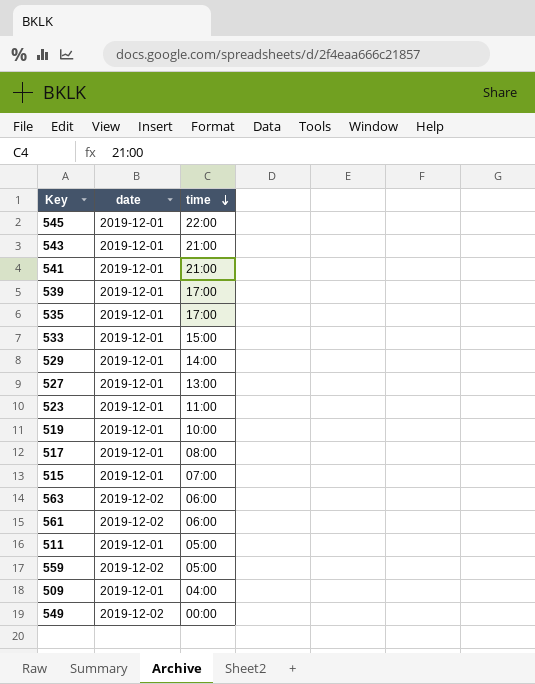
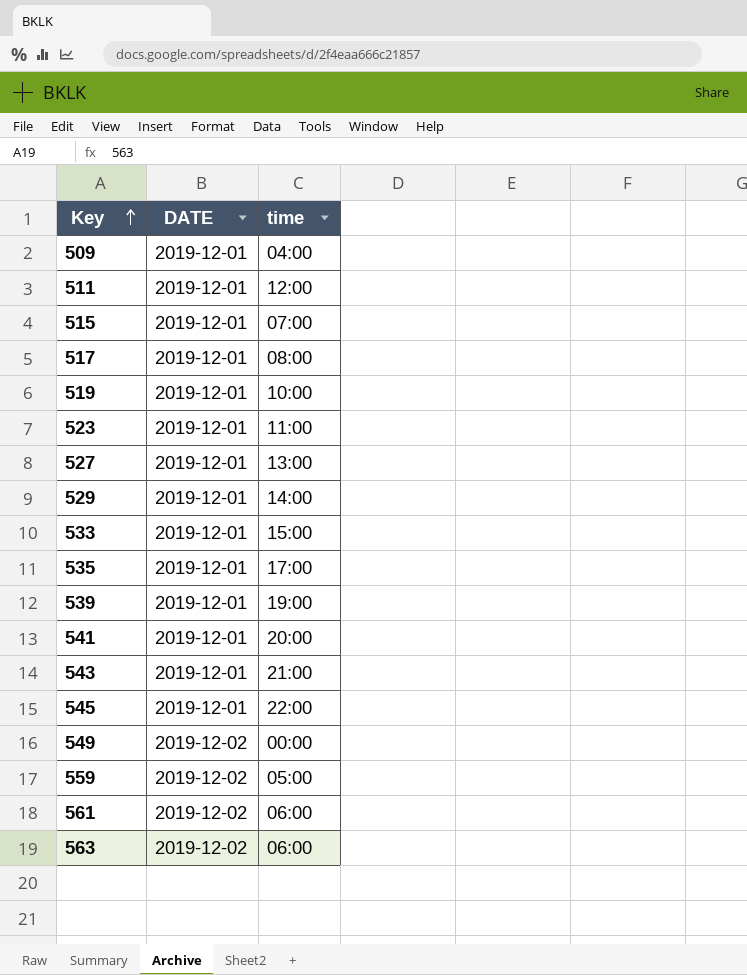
row order: time descending -> Key ascending
column name: date -> DATE
511 | time: 05:00 -> 12:00
539 | time: 17:00 -> 19:00
541 | time: 21:00 -> 20:00

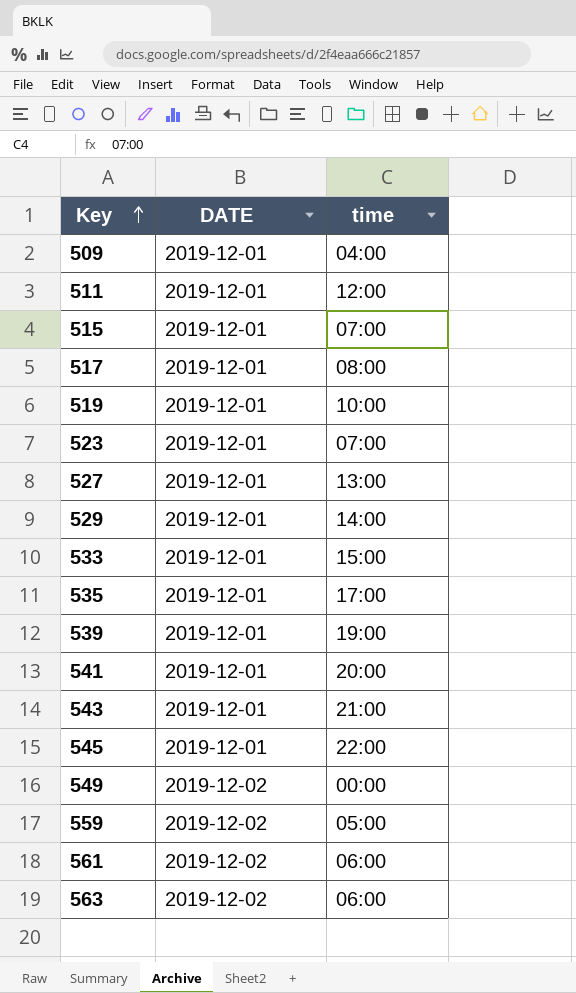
523 | time: 11:00 -> 07:00

